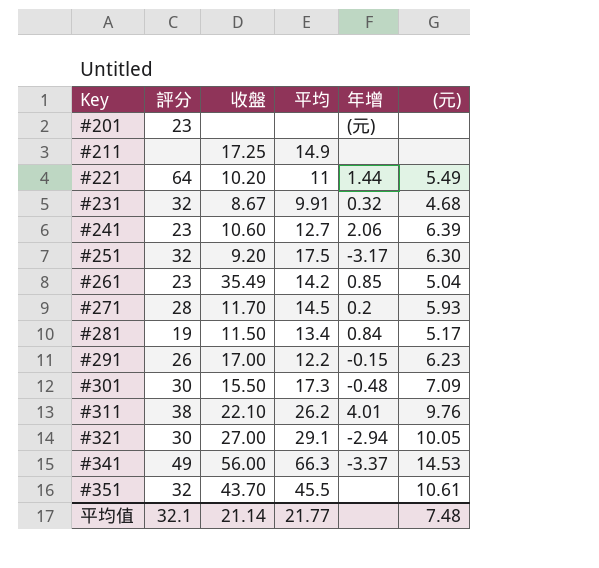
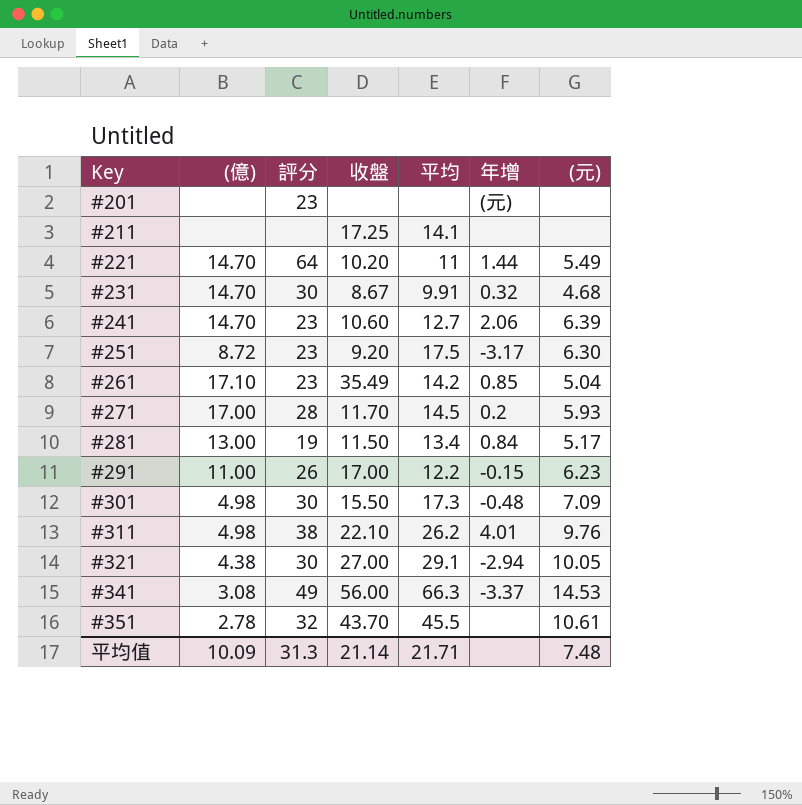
column (億) | position: none -> 2
#211 | 平均: 14.9 -> 14.1
#231 | 評分: 32 -> 30
#251 | 評分: 32 -> 23
平均值 | 評分: 32.1 -> 31.3
平均值 | 平均: 21.77 -> 21.71

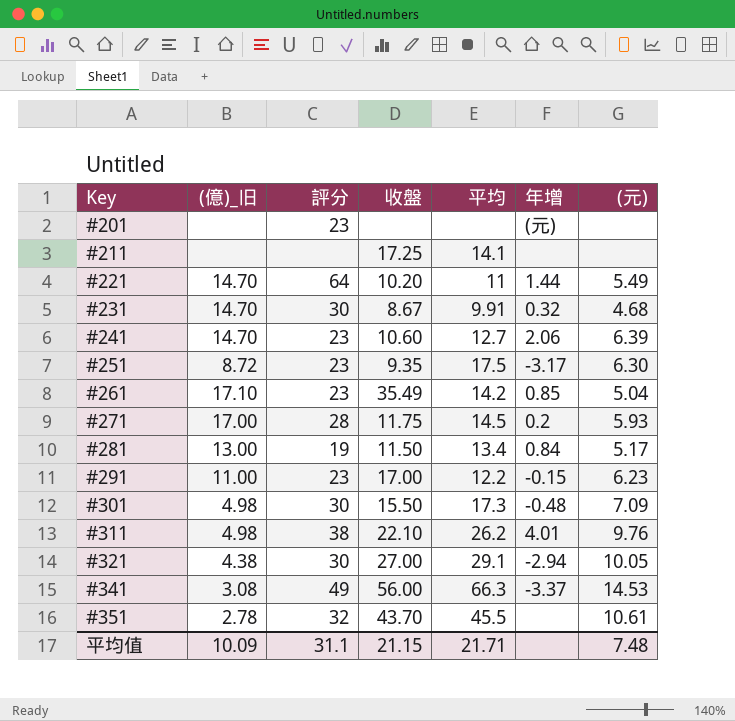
column name: (億) -> (億)_旧
#251 | 收盤: 9.20 -> 9.35
#271 | 收盤: 11.70 -> 11.75
#291 | 評分: 26 -> 23
平均值 | 評分: 31.3 -> 31.1
平均值 | 收盤: 21.14 -> 21.15

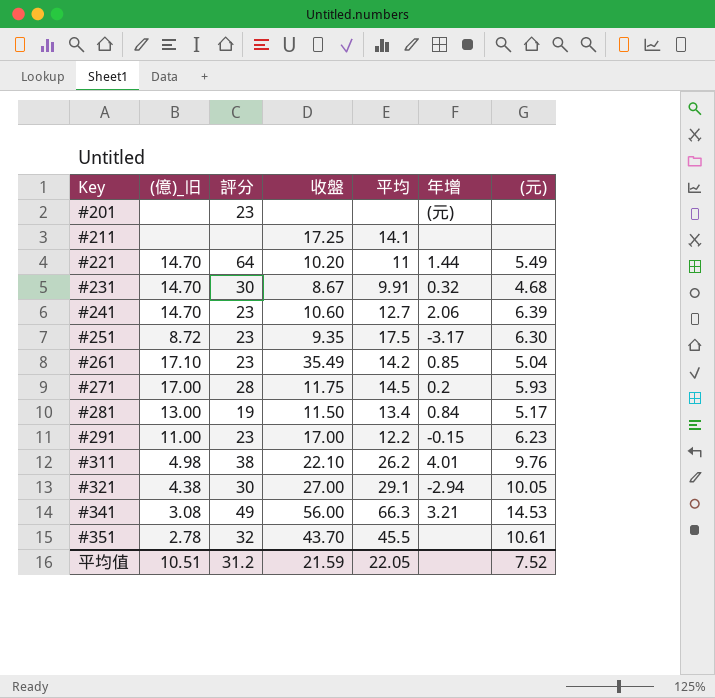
row #301: 4.98 | 30 | 15.50 | 17.3 | -0.48 | 7.09 -> none
#341 | 年增: -3.37 -> 3.21
平均值 | (億)_旧: 10.09 -> 10.51
平均值 | 評分: 31.1 -> 31.2
平均值 | 收盤: 21.15 -> 21.59
平均值 | 平均: 21.71 -> 22.05
平均值 | (元): 7.48 -> 7.52

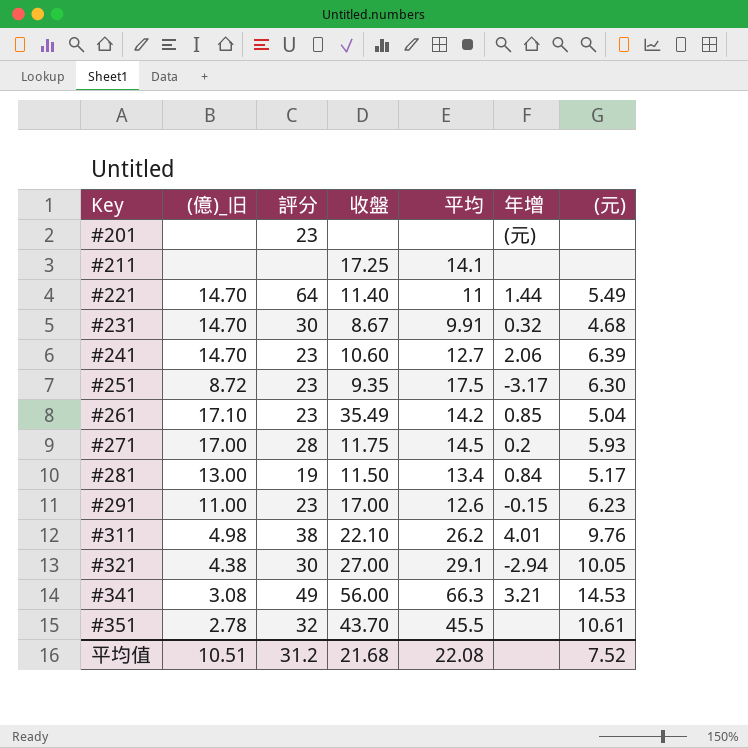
#221 | 收盤: 10.20 -> 11.40
#291 | 平均: 12.2 -> 12.6
平均值 | 收盤: 21.59 -> 21.68
平均值 | 平均: 22.05 -> 22.08

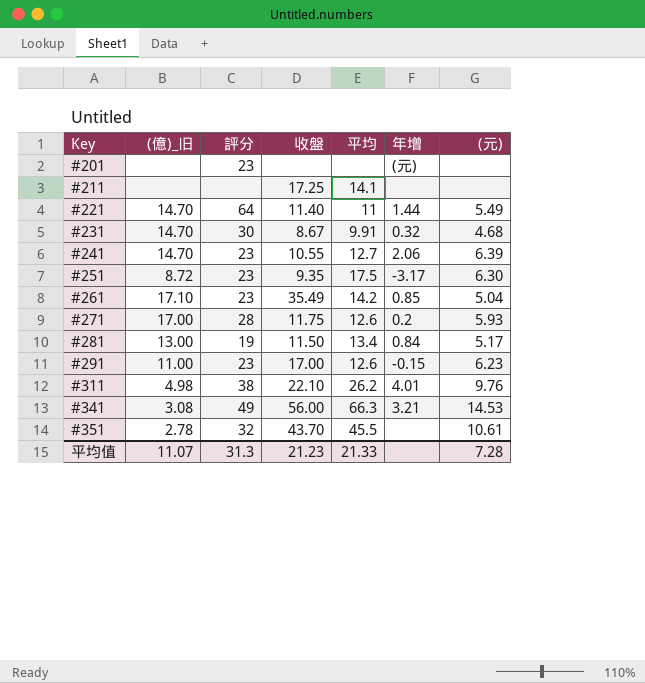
row #321: 4.38 | 30 | 27.00 | 29.1 | -2.94 | 10.05 -> none
#241 | 收盤: 10.60 -> 10.55
#271 | 平均: 14.5 -> 12.6
平均值 | (億)_旧: 10.51 -> 11.07
平均值 | 評分: 31.2 -> 31.3
平均值 | 收盤: 21.68 -> 21.23
平均值 | 平均: 22.08 -> 21.33
平均值 | (元): 7.52 -> 7.28

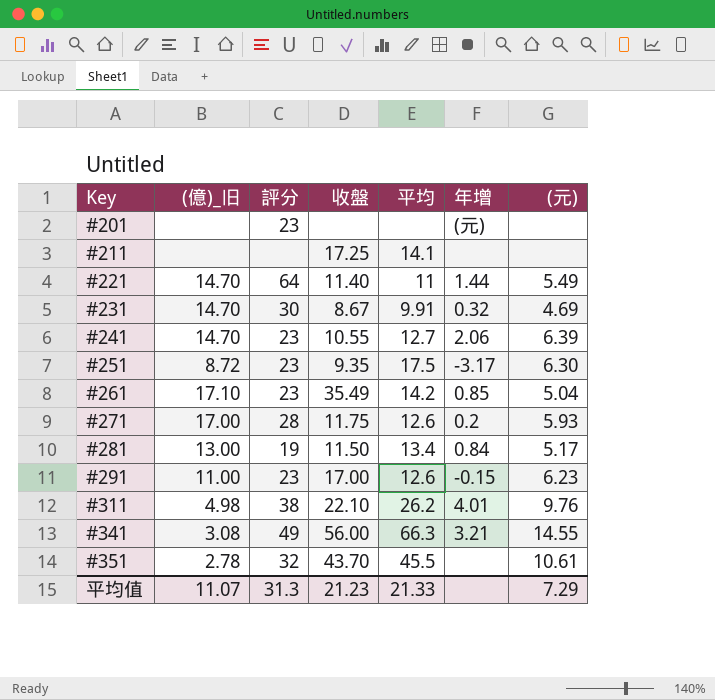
#231 | (元): 4.68 -> 4.69
#341 | (元): 14.53 -> 14.55
平均值 | (元): 7.28 -> 7.29

